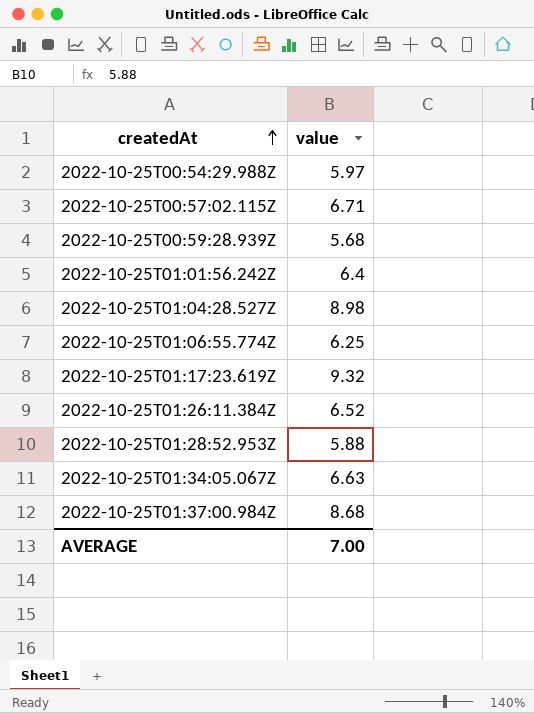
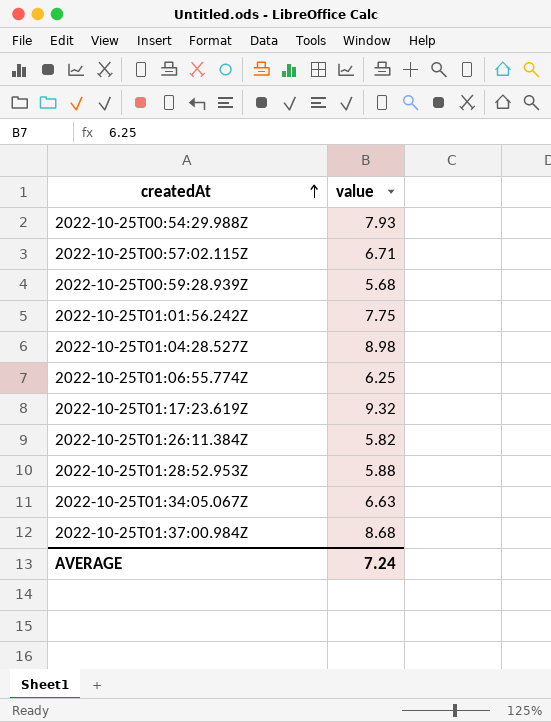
2022-10-25T00:54:29.988Z | value: 5.97 -> 7.93
2022-10-25T01:01:56.242Z | value: 6.4 -> 7.75
2022-10-25T01:26:11.384Z | value: 6.52 -> 5.82
AVERAGE | value: 7.00 -> 7.24

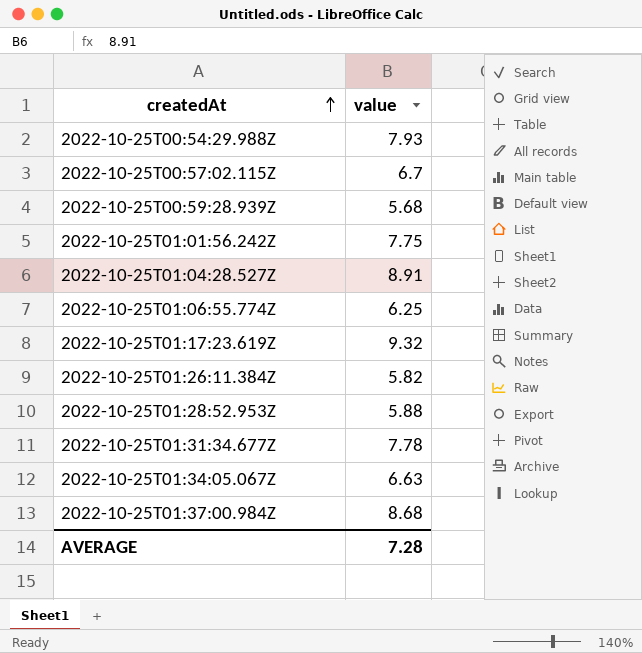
2022-10-25T00:57:02.115Z | value: 6.71 -> 6.7
2022-10-25T01:04:28.527Z | value: 8.98 -> 8.91
row 2022-10-25T01:31:34.677Z: none -> 7.78
AVERAGE | value: 7.24 -> 7.28

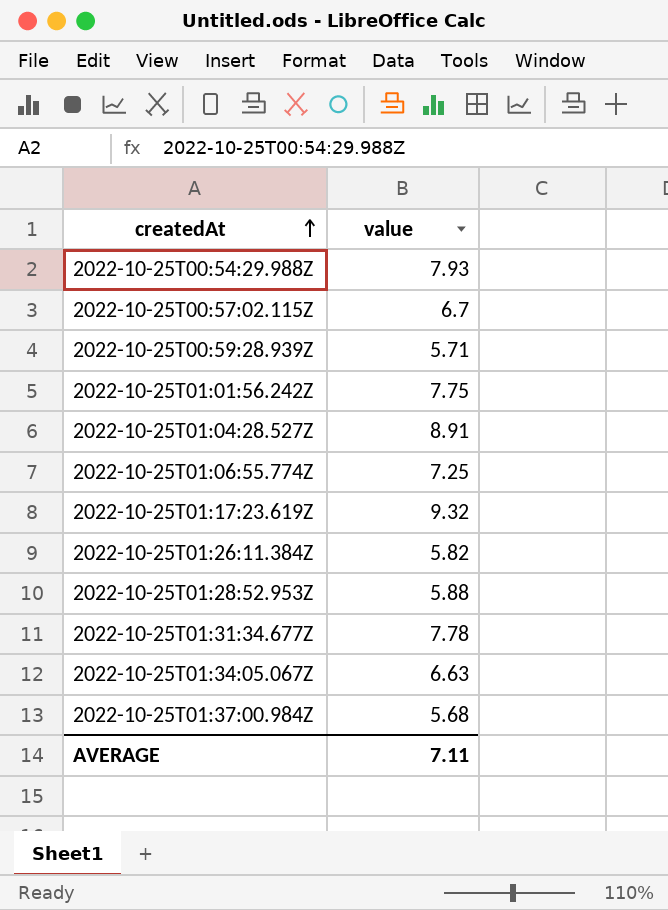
2022-10-25T00:59:28.939Z | value: 5.68 -> 5.71
2022-10-25T01:06:55.774Z | value: 6.25 -> 7.25
2022-10-25T01:37:00.984Z | value: 8.68 -> 5.68
AVERAGE | value: 7.28 -> 7.11

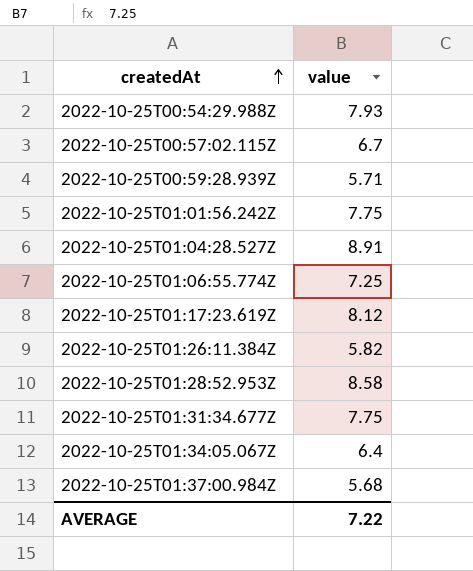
2022-10-25T01:17:23.619Z | value: 9.32 -> 8.12
2022-10-25T01:28:52.953Z | value: 5.88 -> 8.58
2022-10-25T01:31:34.677Z | value: 7.78 -> 7.75
2022-10-25T01:34:05.067Z | value: 6.63 -> 6.4
AVERAGE | value: 7.11 -> 7.22

